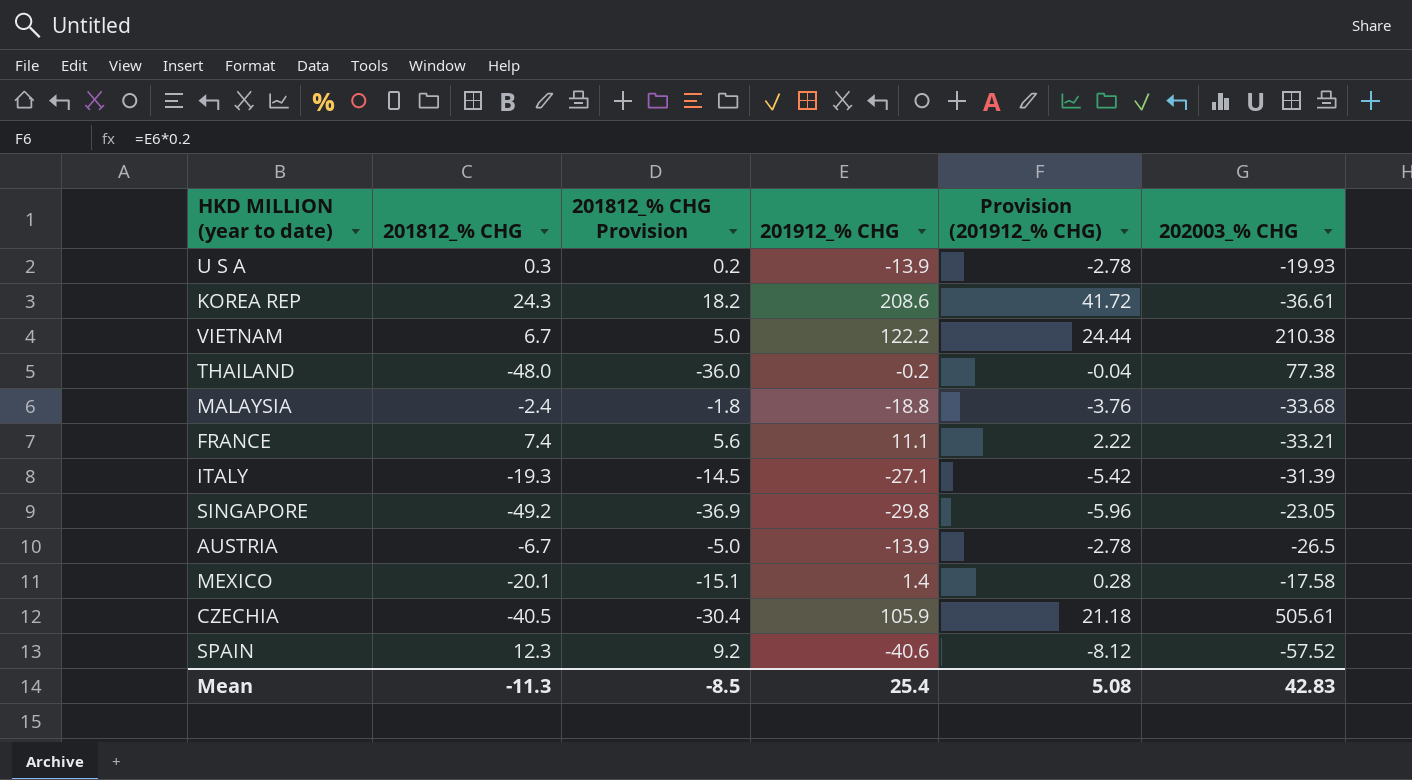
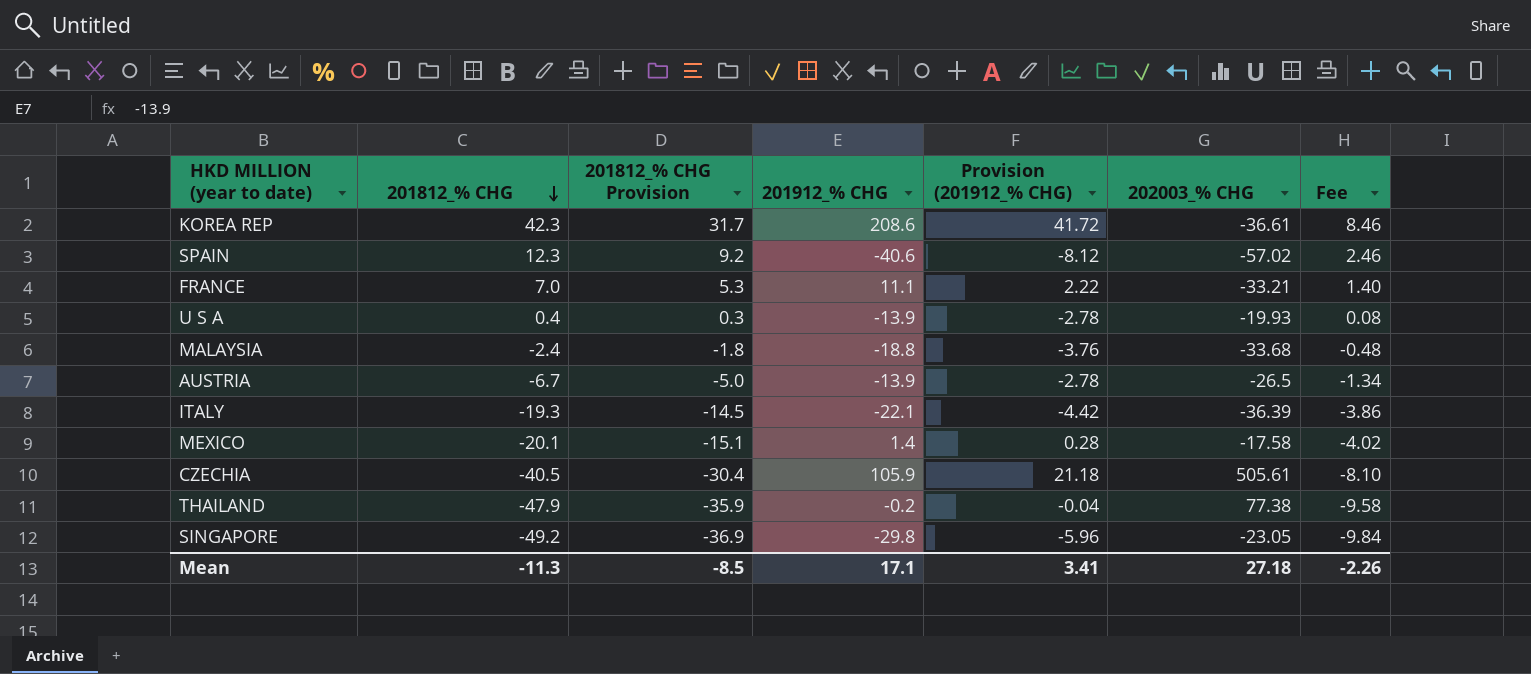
row order: none -> 201812_% CHG descending
column Fee | formula: none -> [201812_% CHG] * 0.2
row VIETNAM: 6.7 | 5.0 | 122.2 | 24.44 | 210.38 -> none
KOREA REP | 201812_% CHG: 24.3 -> 42.3
KOREA REP | 201812_% CHG Provision: 18.2 -> 31.7
SPAIN | 202003_% CHG: -57.52 -> -57.02
FRANCE | 201812_% CHG: 7.4 -> 7.0
FRANCE | 201812_% CHG Provision: 5.6 -> 5.3
U S A | 201812_% CHG: 0.3 -> 0.4
U S A | 201812_% CHG Provision: 0.2 -> 0.3
ITALY | 201912_% CHG: -27.1 -> -22.1
ITALY | Provision (201912_% CHG): -5.42 -> -4.42
ITALY | 202003_% CHG: -31.39 -> -36.39
THAILAND | 201812_% CHG: -48.0 -> -47.9
THAILAND | 201812_% CHG Provision: -36.0 -> -35.9
Mean | 201912_% CHG: 25.4 -> 17.1
Mean | Provision (201912_% CHG): 5.08 -> 3.41
Mean | 202003_% CHG: 42.83 -> 27.18

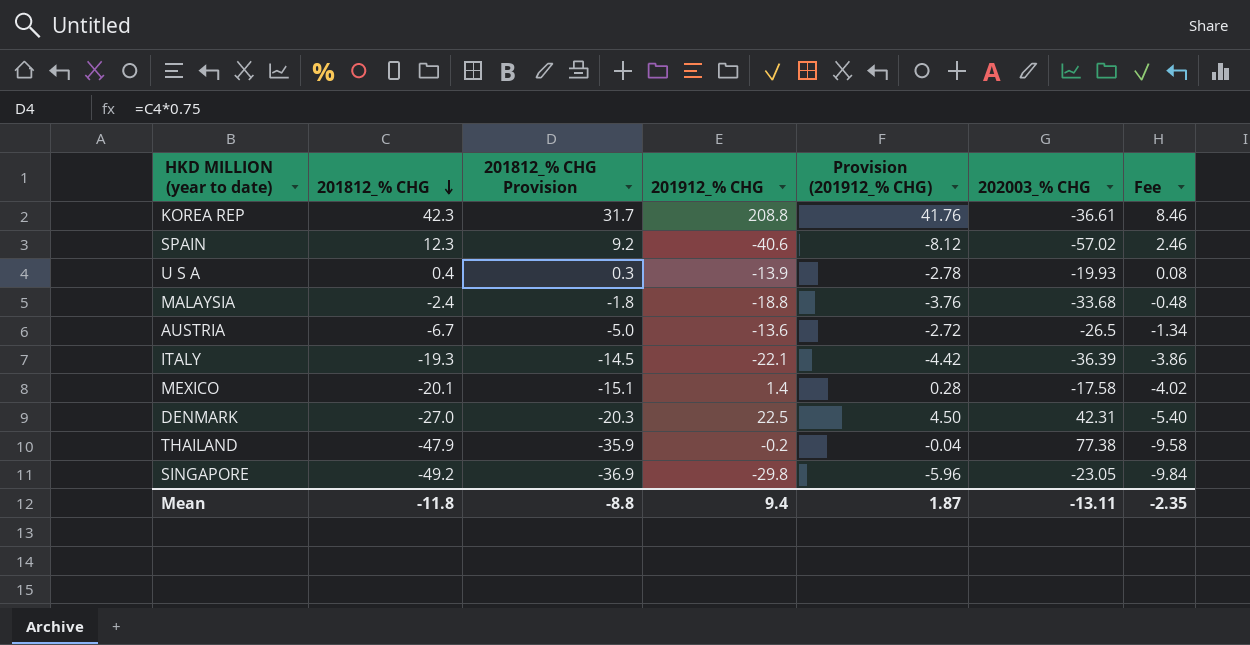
row FRANCE: 7.0 | 5.3 | 11.1 | 2.22 | -33.21 | 1.40 -> none
row CZECHIA: -40.5 | -30.4 | 105.9 | 21.18 | 505.61 | -8.10 -> none
KOREA REP | 201912_% CHG: 208.6 -> 208.8
KOREA REP | Provision (201912_% CHG): 41.72 -> 41.76
AUSTRIA | 201912_% CHG: -13.9 -> -13.6
AUSTRIA | Provision (201912_% CHG): -2.78 -> -2.72
row DENMARK: none -> -27.0 | -20.3 | 22.5 | 4.50 | 42.31 | -5.40
Mean | 201812_% CHG: -11.3 -> -11.8
Mean | 201812_% CHG Provision: -8.5 -> -8.8
Mean | 201912_% CHG: 17.1 -> 9.4
Mean | Provision (201912_% CHG): 3.41 -> 1.87
Mean | 202003_% CHG: 27.18 -> -13.11
Mean | Fee: -2.26 -> -2.35

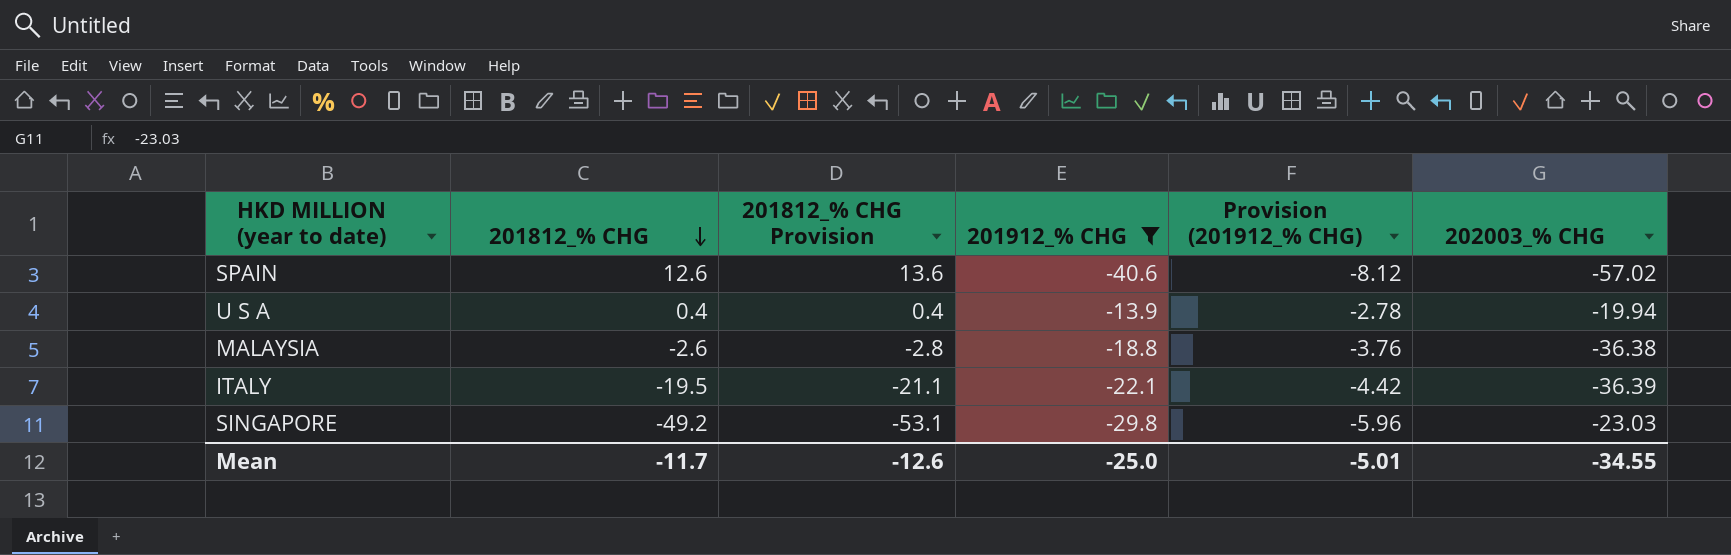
filter: none -> 201912_% CHG <= -13.9
column Fee | formula: [201812_% CHG] * 0.2 -> none
column 201812_% CHG Provision | formula: [201812_% CHG] * 0.75 -> [201812_% CHG] * 1.08
SPAIN | 201812_% CHG: 12.3 -> 12.6
U S A | 202003_% CHG: -19.93 -> -19.94
MALAYSIA | 201812_% CHG: -2.4 -> -2.6
MALAYSIA | 202003_% CHG: -33.68 -> -36.38
ITALY | 201812_% CHG: -19.3 -> -19.5
SINGAPORE | 202003_% CHG: -23.05 -> -23.03
Mean | 201812_% CHG: -11.8 -> -11.7
Mean | 201812_% CHG Provision: -8.8 -> -12.6
Mean | 201912_% CHG: 9.4 -> -25.0
Mean | Provision (201912_% CHG): 1.87 -> -5.01
Mean | 202003_% CHG: -13.11 -> -34.55

